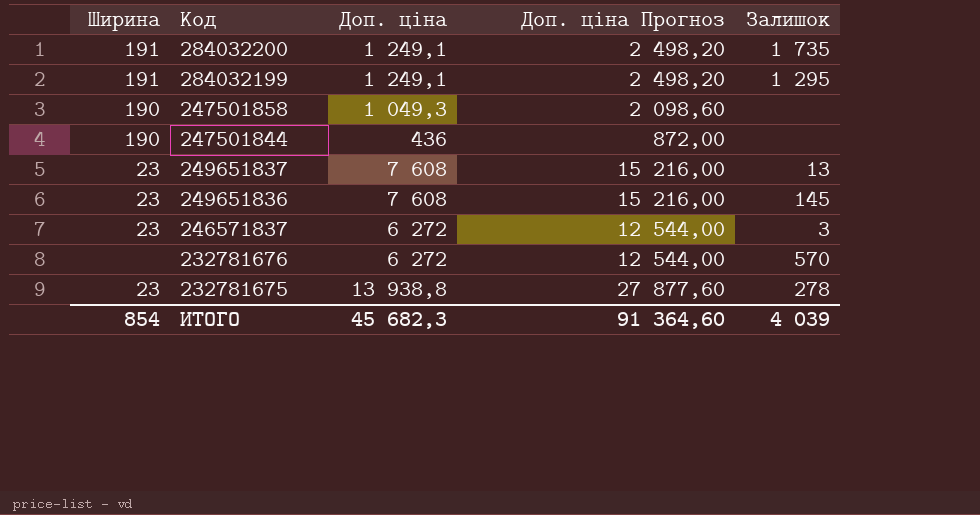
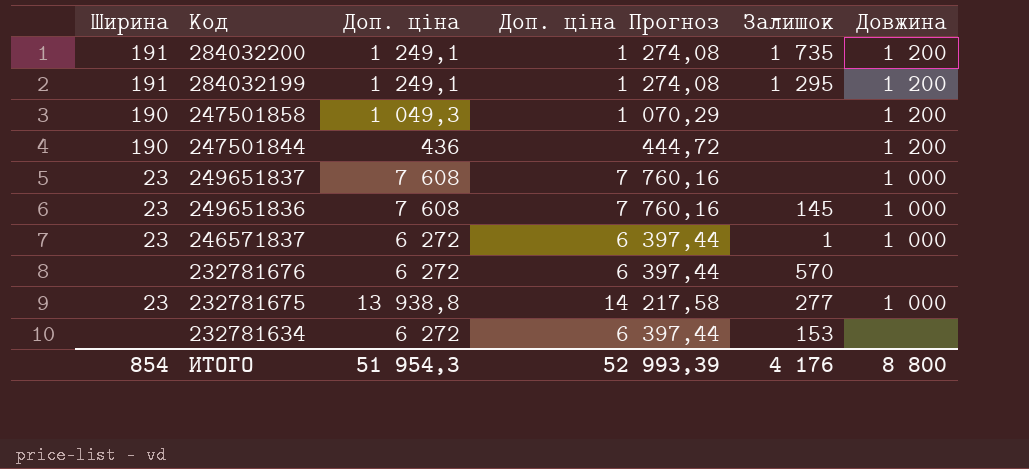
column Доп. ціна Прогноз | formula: [Доп. ціна] * 2 -> [Доп. ціна] * 1,02
column Довжина | position: none -> 6
249651837 | Залишок: 13 -> none
246571837 | Залишок: 3 -> 1
232781675 | Залишок: 278 -> 277
row 232781634: none -> none | 6 272 | 6 397,44 | 153 | none
ИТОГО | Доп. ціна: 45 682,3 -> 51 954,3
ИТОГО | Доп. ціна Прогноз: 91 364,60 -> 52 993,39
ИТОГО | Залишок: 4 039 -> 4 176

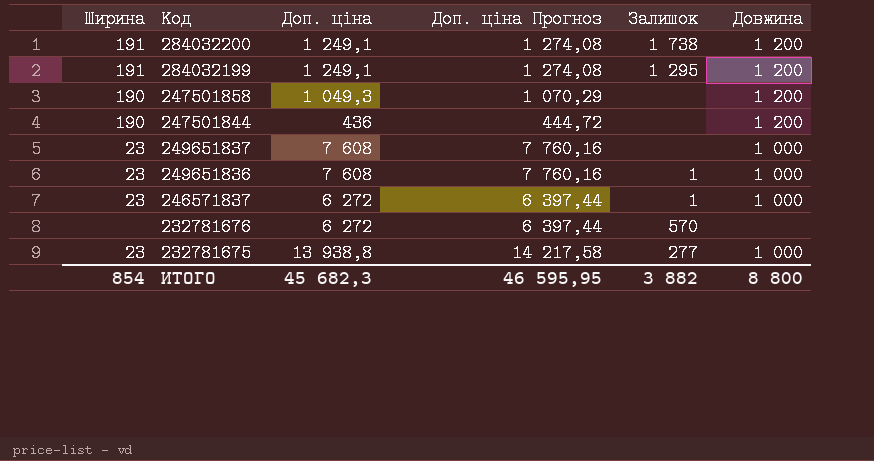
row 232781634: none | 6 272 | 6 397,44 | 153 | none -> none
284032200 | Залишок: 1 735 -> 1 738
249651836 | Залишок: 145 -> 1
ИТОГО | Доп. ціна: 51 954,3 -> 45 682,3
ИТОГО | Доп. ціна Прогноз: 52 993,39 -> 46 595,95
ИТОГО | Залишок: 4 176 -> 3 882

